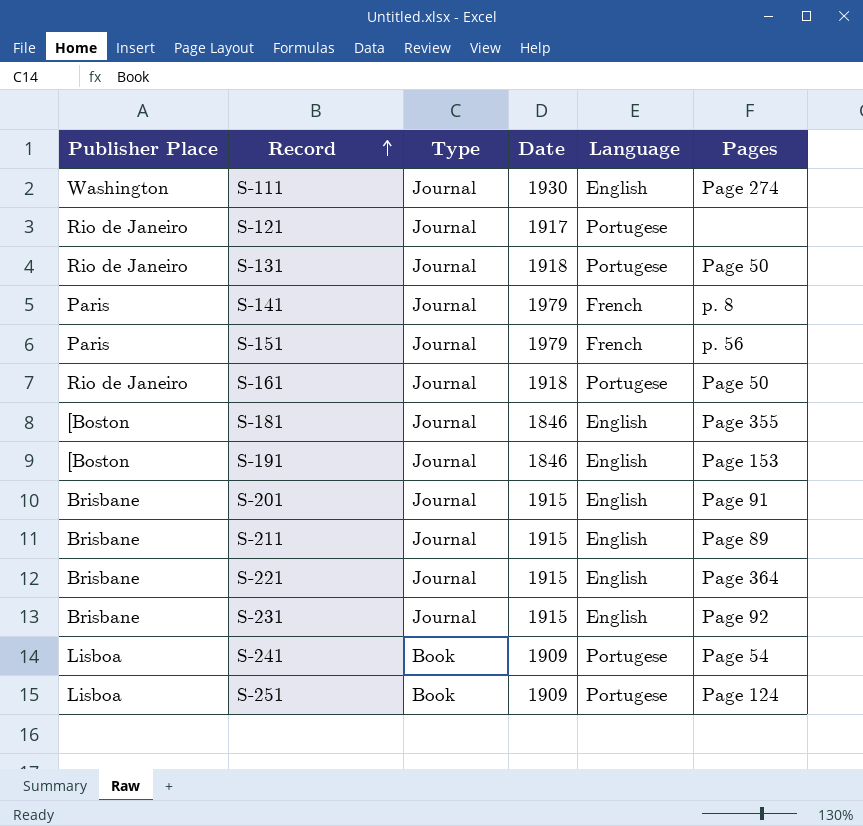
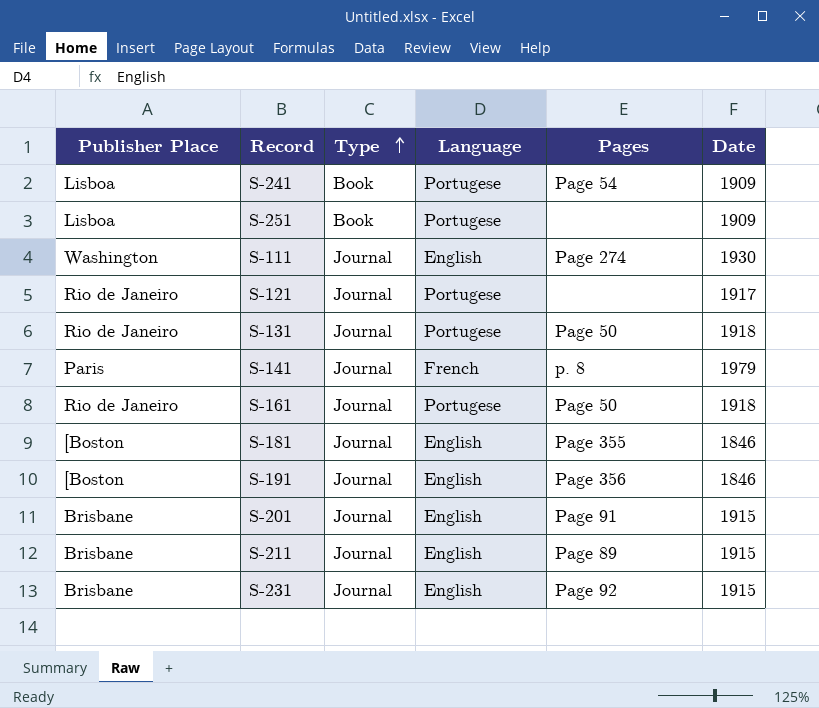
row order: Record ascending -> Type ascending
column Date | position: 4 -> 6
row S-151: Paris | Journal | 1979 | French | p. 56 -> none
row S-221: Brisbane | Journal | 1915 | English | Page 364 -> none
S-251 | Pages: Page 124 -> none
S-191 | Pages: Page 153 -> Page 356

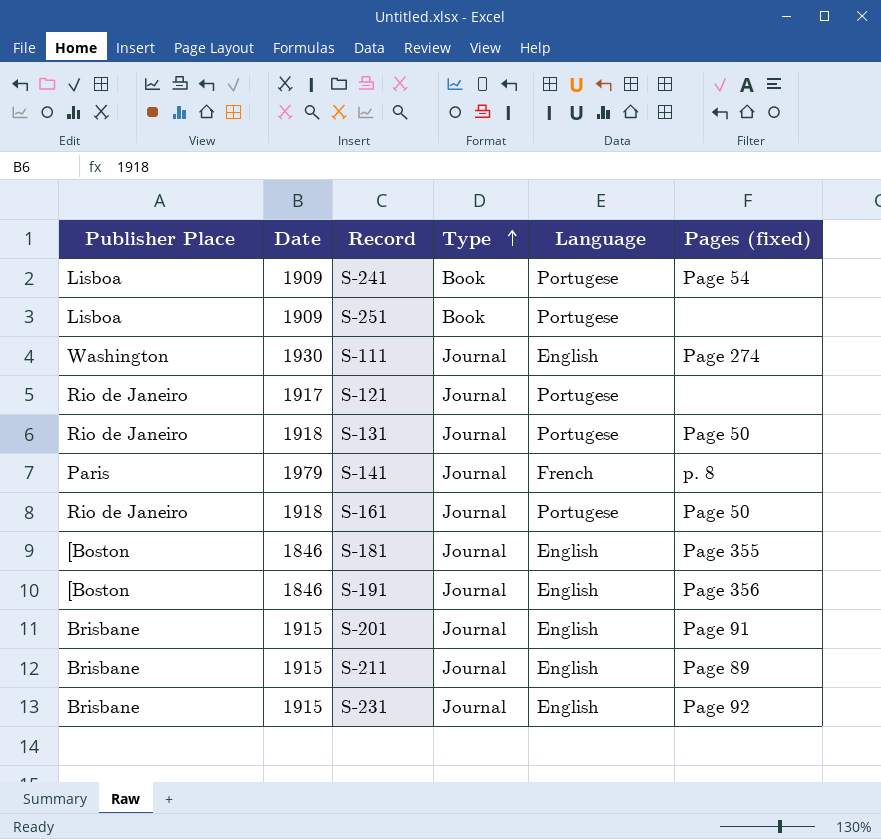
column Date | position: 6 -> 2
column name: Pages -> Pages (fixed)

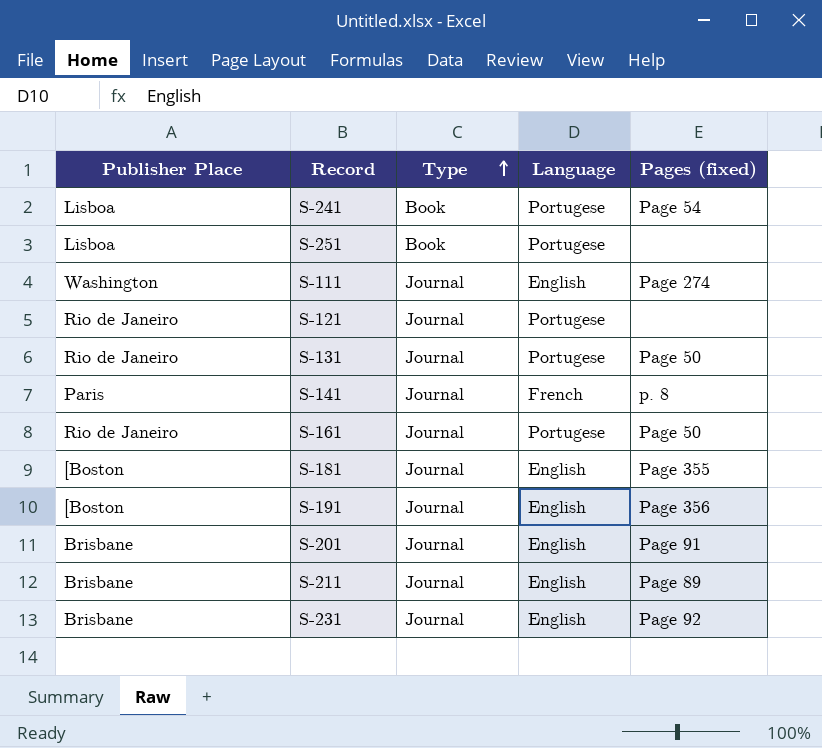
column Date | position: 2 -> none

